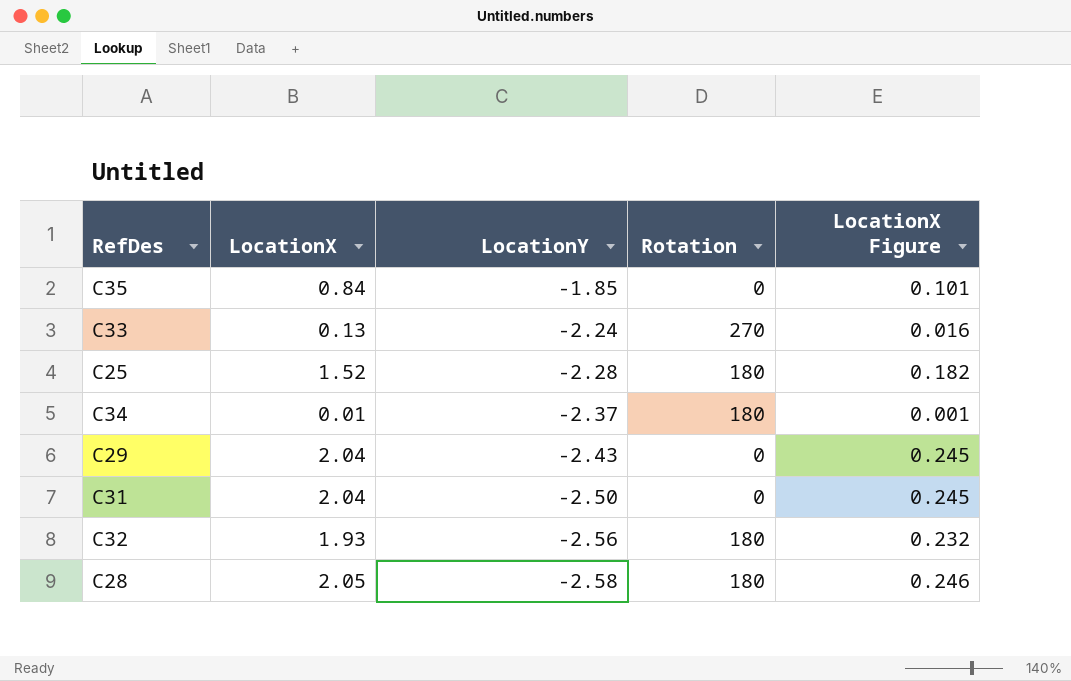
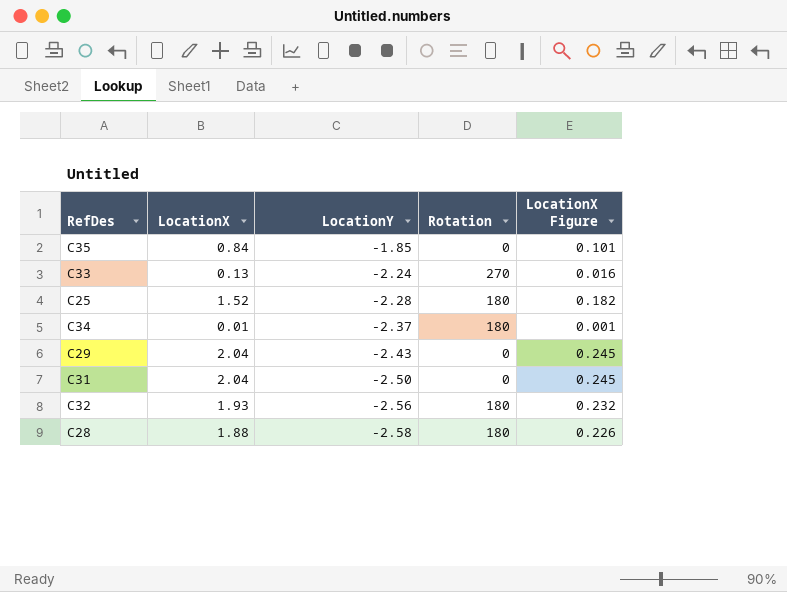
C28 | LocationX: 2.05 -> 1.88
C28 | LocationX Figure: 0.246 -> 0.226

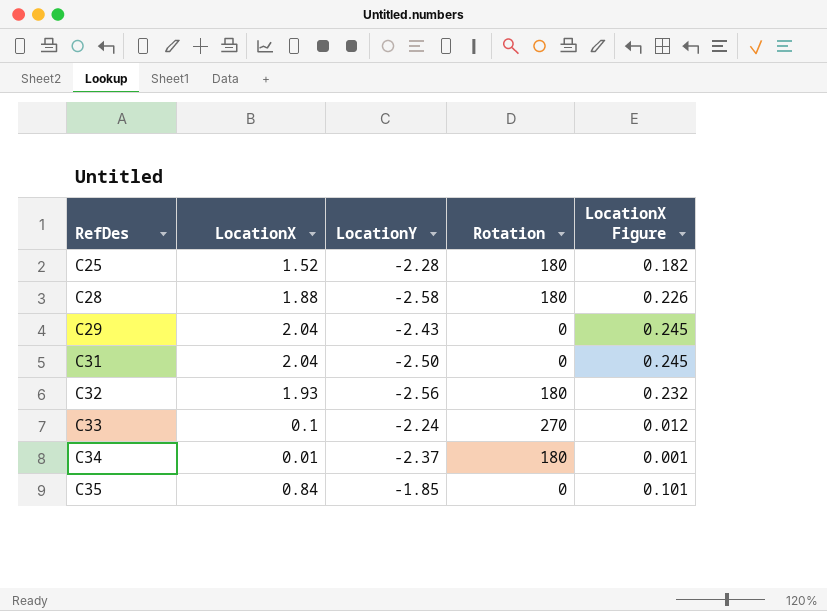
row order: LocationY descending -> RefDes ascending
C33 | LocationX: 0.13 -> 0.1
C33 | LocationX Figure: 0.016 -> 0.012

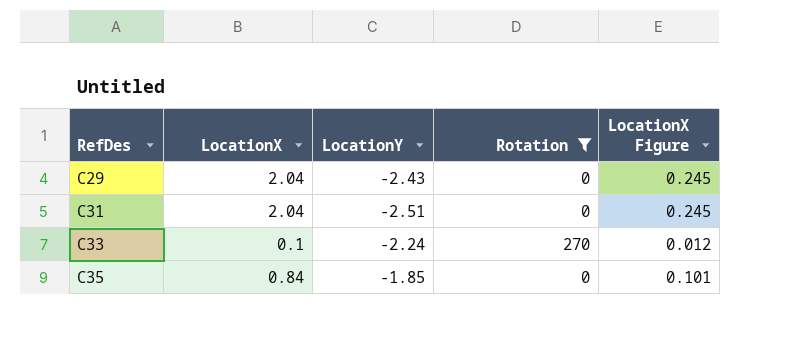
filter: none -> Rotation != 180
C31 | LocationY: -2.50 -> -2.51

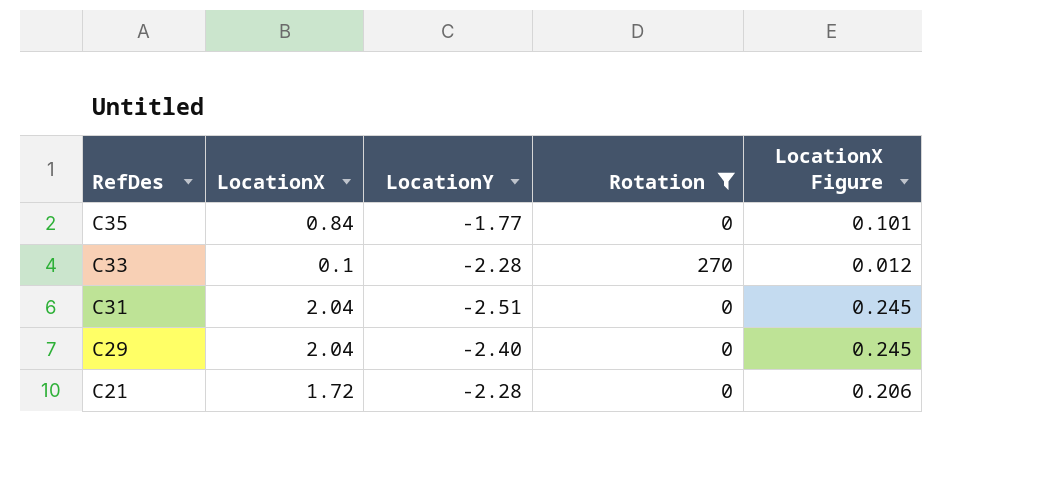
row order: RefDes ascending -> RefDes descending
C35 | LocationY: -1.85 -> -1.77
C33 | LocationY: -2.24 -> -2.28
C29 | LocationY: -2.43 -> -2.40
row C21: none -> 1.72 | -2.28 | 0 | 0.206

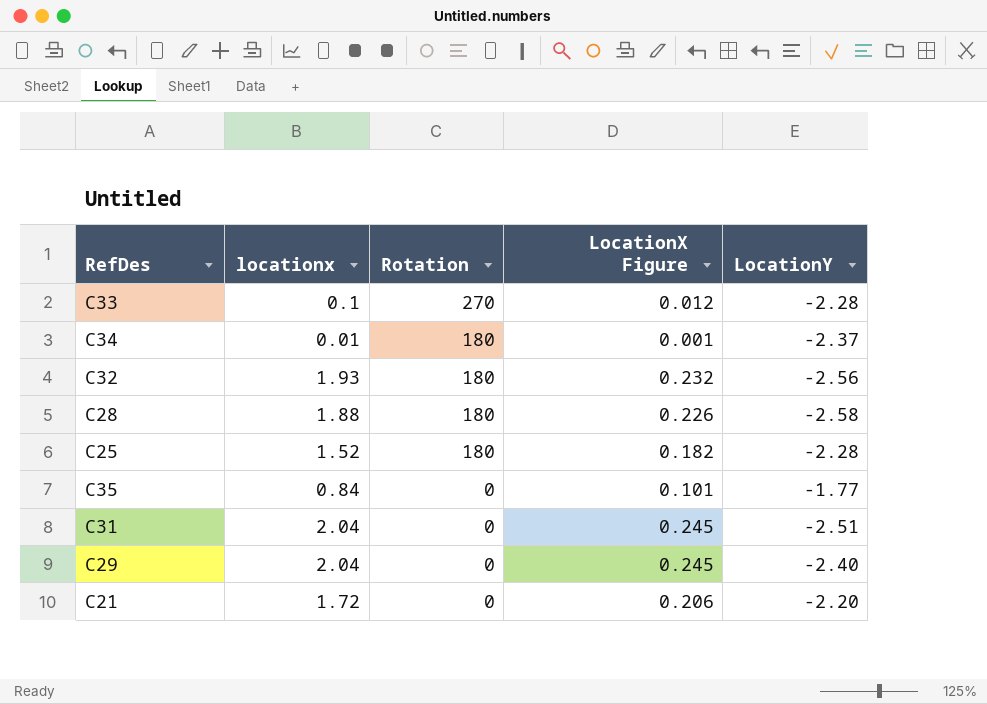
filter: Rotation != 180 -> none
row order: RefDes descending -> Rotation descending
column name: LocationX -> locationx
column LocationY | position: 3 -> 5
C21 | LocationY: -2.28 -> -2.20

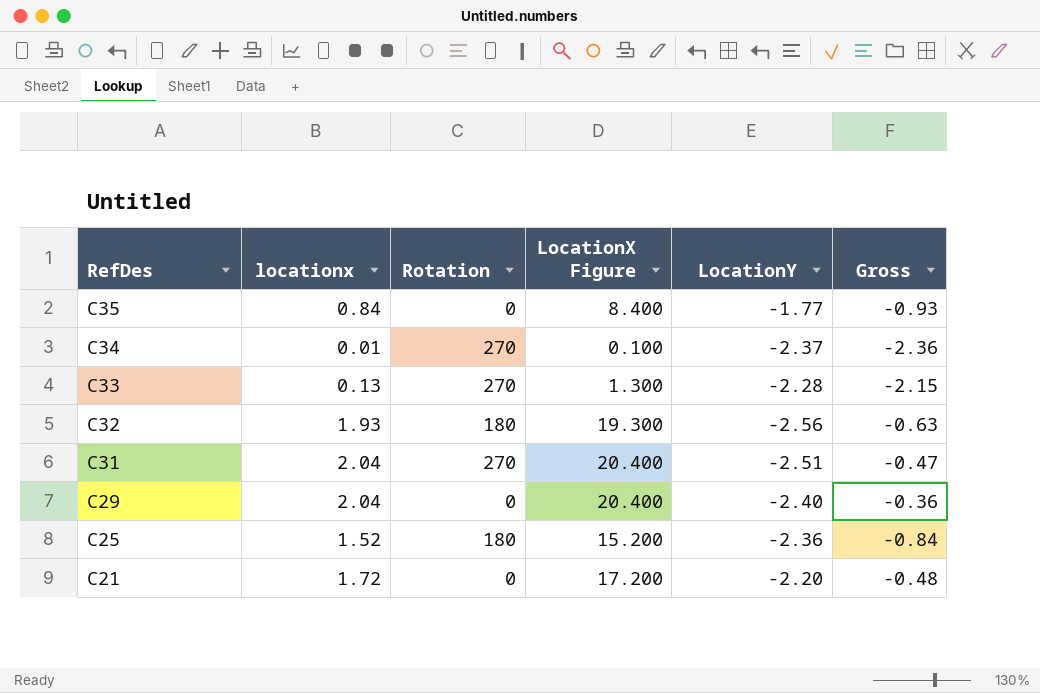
row order: Rotation descending -> RefDes descending
column LocationX Figure | formula: [locationx] * 0.12 -> [locationx] * 10
column Gross | formula: none -> [locationx] + [LocationY]
row C28: 1.88 | 180 | 0.226 | -2.58 -> none
C34 | Rotation: 180 -> 270
C33 | locationx: 0.1 -> 0.13
C31 | Rotation: 0 -> 270
C25 | LocationY: -2.28 -> -2.36

